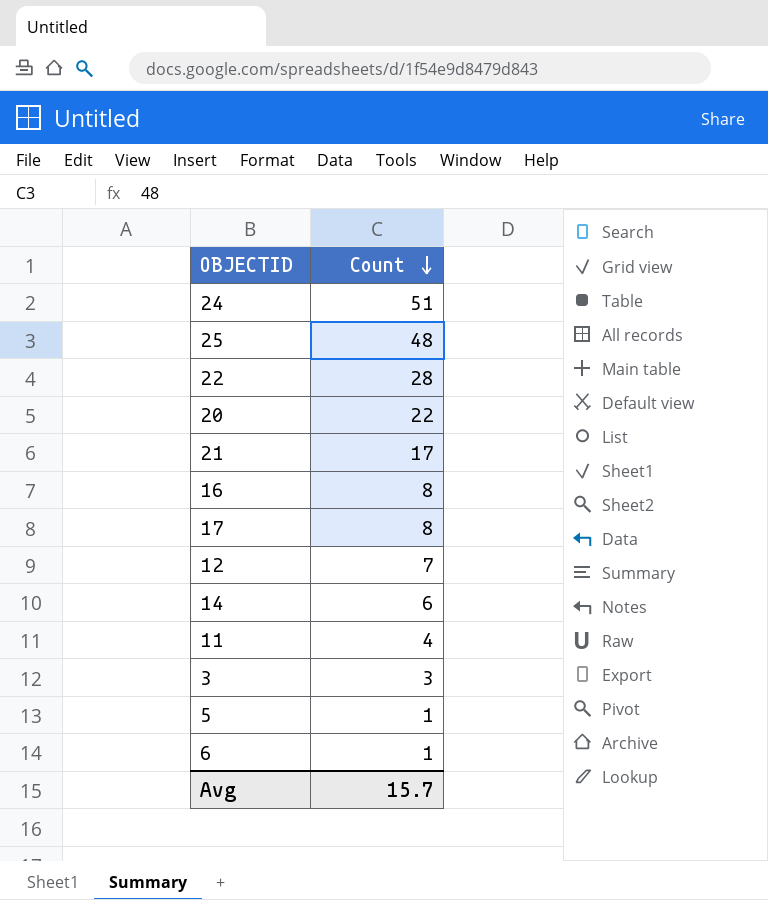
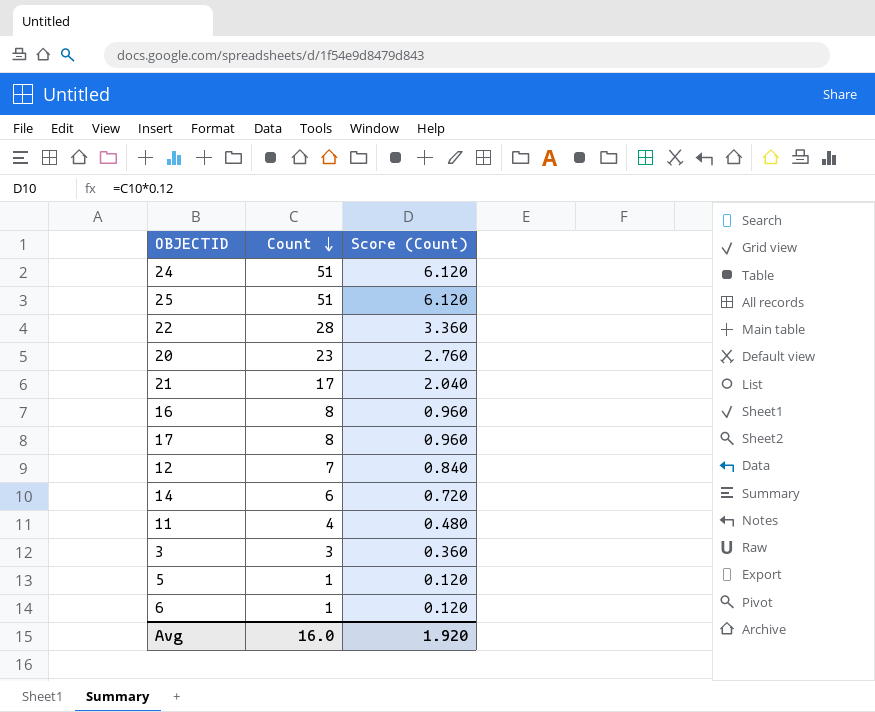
column Score (Count) | formula: none -> [Count] * 0.12
25 | Count: 48 -> 51
20 | Count: 22 -> 23
Avg | Count: 15.7 -> 16.0

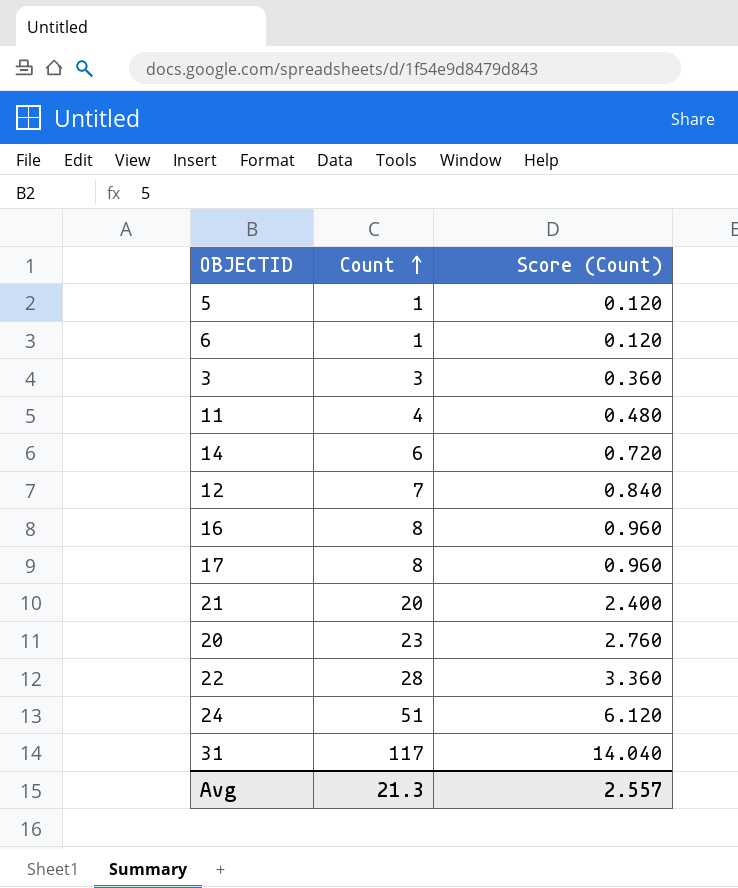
row order: Count descending -> Count ascending
row 25: 51 | 6.120 -> none
21 | Count: 17 -> 20
21 | Score (Count): 2.040 -> 2.400
row 31: none -> 117 | 14.040
Avg | Count: 16.0 -> 21.3
Avg | Score (Count): 1.920 -> 2.557

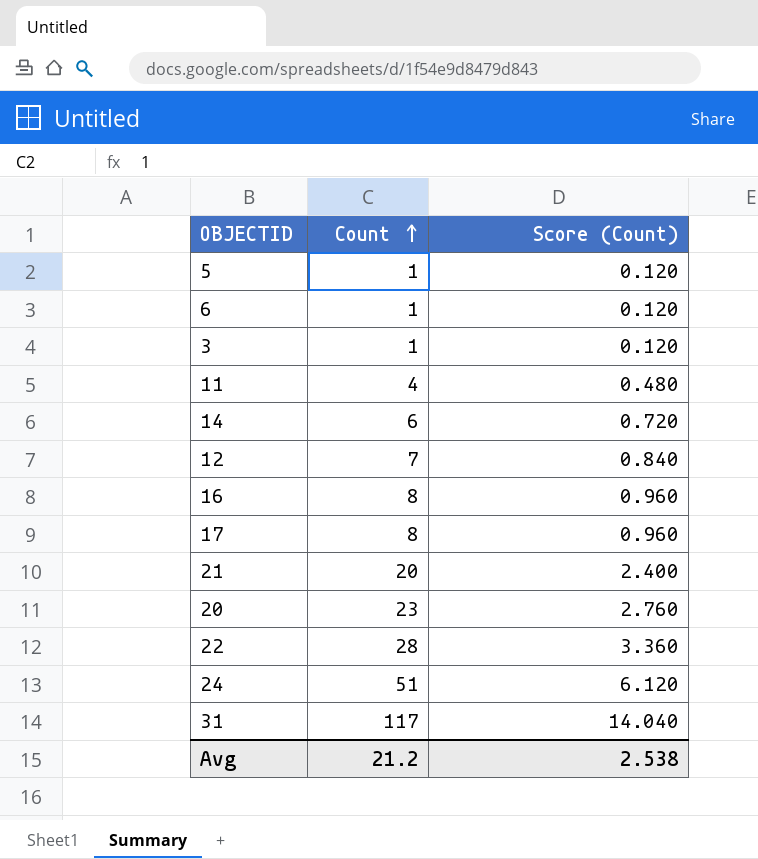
3 | Count: 3 -> 1
3 | Score (Count): 0.360 -> 0.120
Avg | Count: 21.3 -> 21.2
Avg | Score (Count): 2.557 -> 2.538

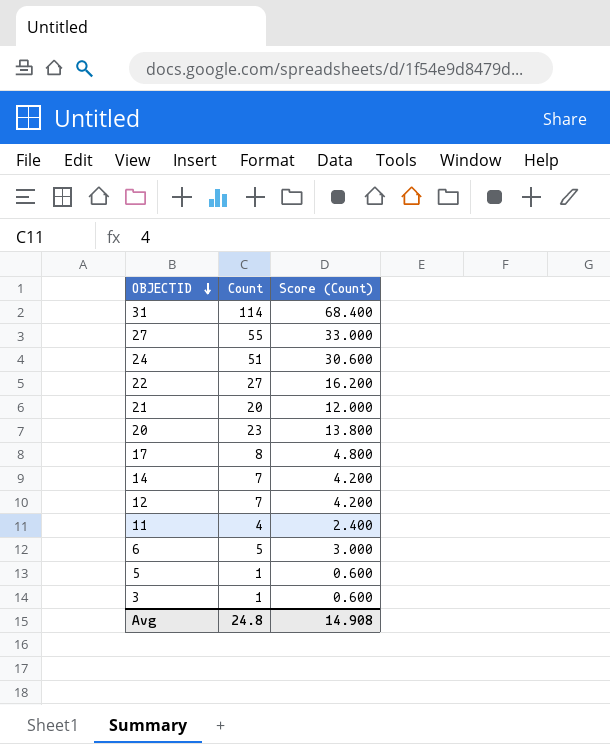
row order: Count ascending -> OBJECTID descending
column Score (Count) | formula: [Count] * 0.12 -> [Count] * 0.6
row 16: 8 | 0.960 -> none
31 | Count: 117 -> 114
row 27: none -> 55 | 33.000
22 | Count: 28 -> 27
14 | Count: 6 -> 7
6 | Count: 1 -> 5
Avg | Count: 21.2 -> 24.8
Avg | Score (Count): 2.538 -> 14.908

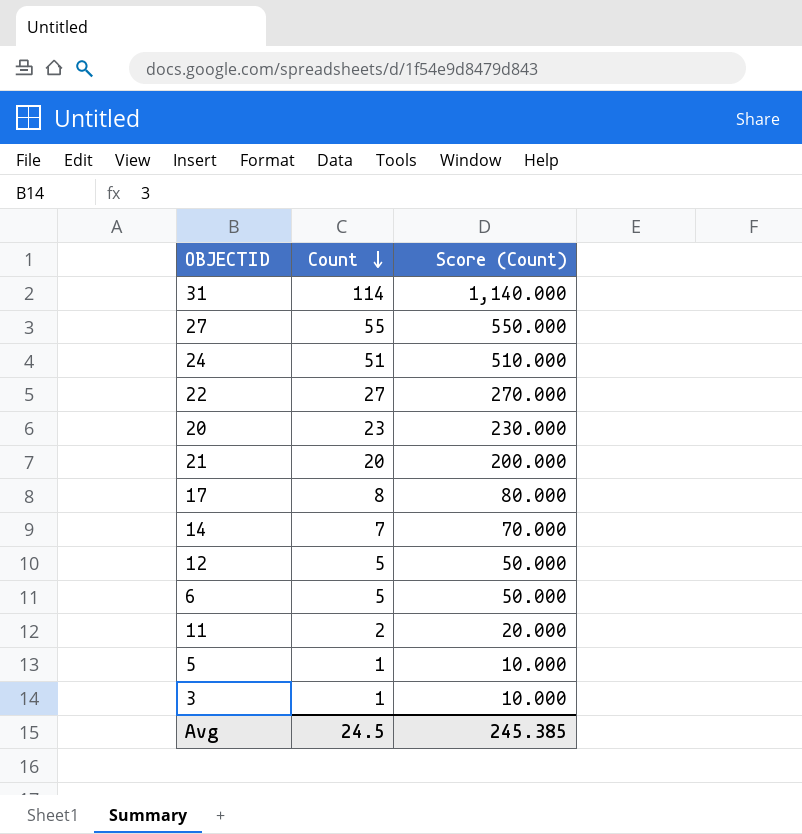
row order: OBJECTID descending -> Count descending
column Score (Count) | formula: [Count] * 0.6 -> [Count] * 10
12 | Count: 7 -> 5
11 | Count: 4 -> 2
Avg | Count: 24.8 -> 24.5
Avg | Score (Count): 14.908 -> 245.385

